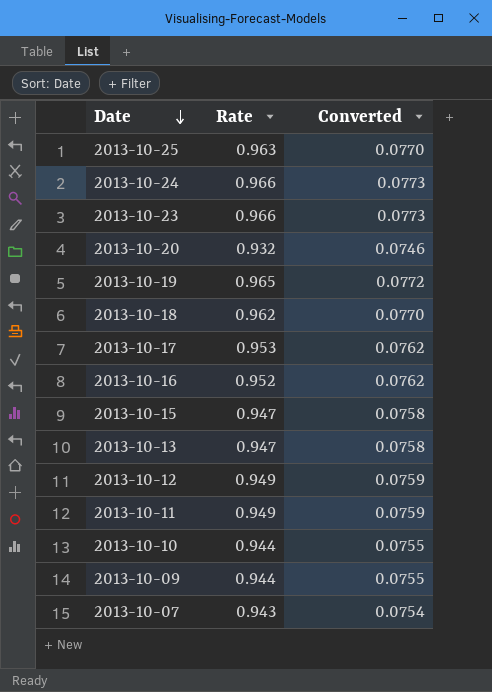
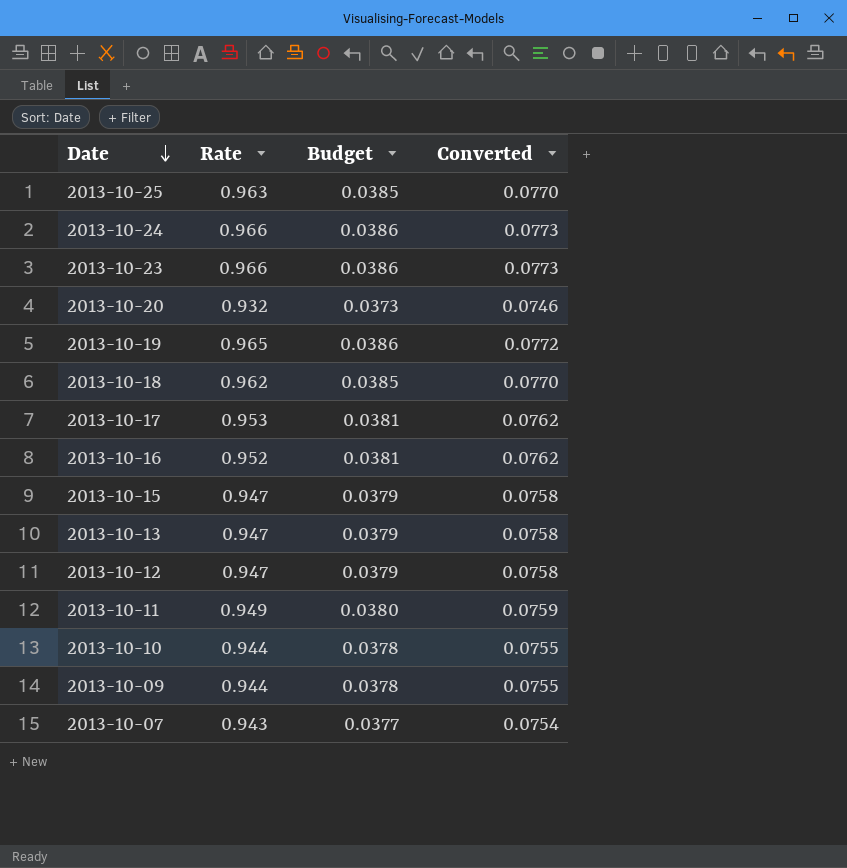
column Budget | formula: none -> [Rate] * 0.04
2013-10-12 | Rate: 0.949 -> 0.947
2013-10-12 | Converted: 0.0759 -> 0.0758

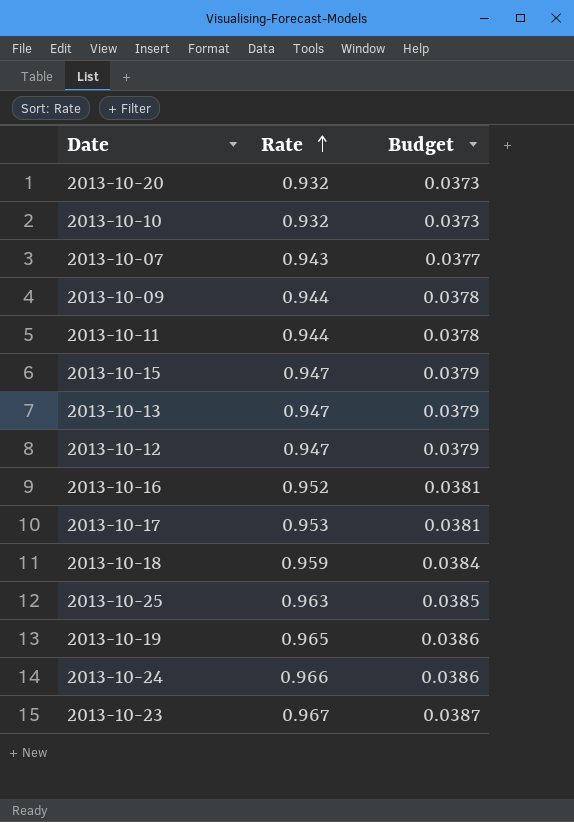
row order: Date descending -> Rate ascending
column Converted | formula: [Rate] * 0.08 -> none
2013-10-10 | Rate: 0.944 -> 0.932
2013-10-10 | Budget: 0.0378 -> 0.0373
2013-10-11 | Rate: 0.949 -> 0.944
2013-10-11 | Budget: 0.0380 -> 0.0378
2013-10-18 | Rate: 0.962 -> 0.959
2013-10-18 | Budget: 0.0385 -> 0.0384
2013-10-23 | Rate: 0.966 -> 0.967
2013-10-23 | Budget: 0.0386 -> 0.0387

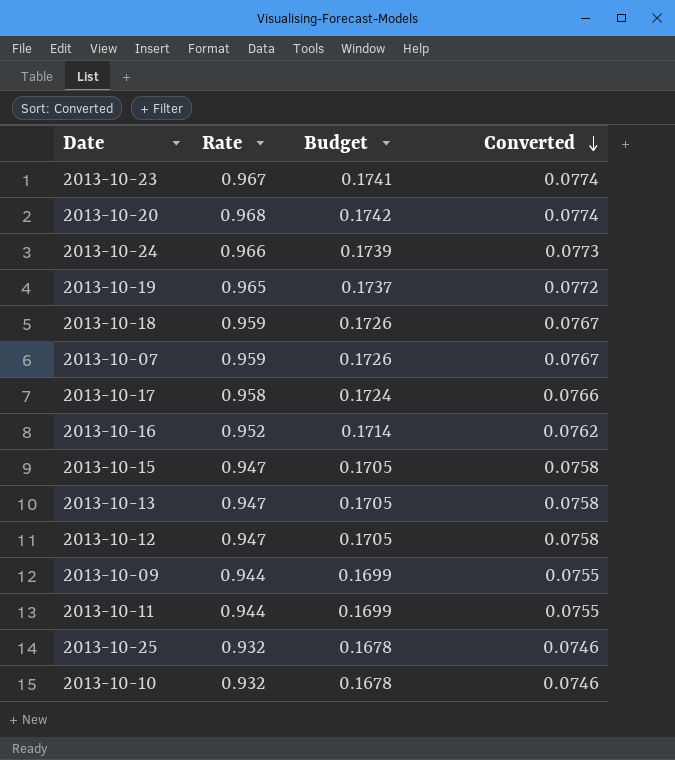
row order: Rate ascending -> Converted descending
column Budget | formula: [Rate] * 0.04 -> [Rate] * 0.18
column Converted | formula: none -> [Rate] * 0.08
2013-10-20 | Rate: 0.932 -> 0.968
2013-10-07 | Rate: 0.943 -> 0.959
2013-10-17 | Rate: 0.953 -> 0.958
2013-10-25 | Rate: 0.963 -> 0.932

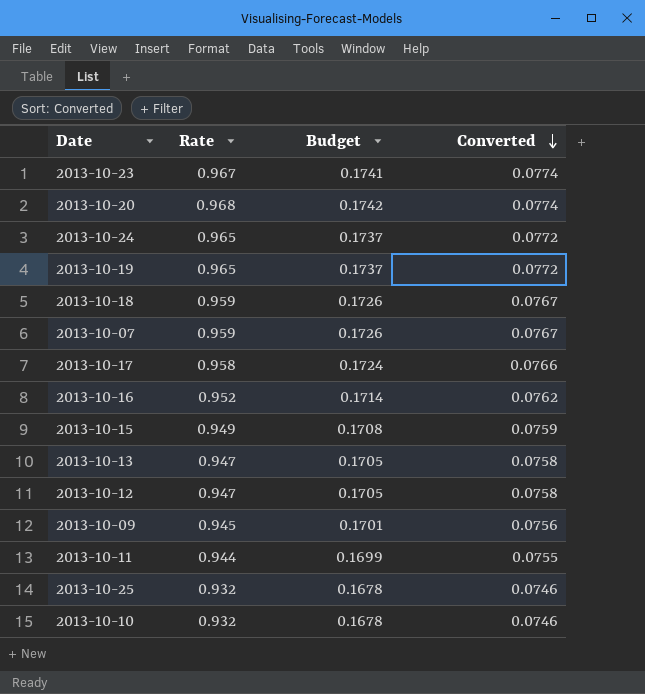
2013-10-24 | Rate: 0.966 -> 0.965
2013-10-24 | Budget: 0.1739 -> 0.1737
2013-10-24 | Converted: 0.0773 -> 0.0772
2013-10-15 | Rate: 0.947 -> 0.949
2013-10-15 | Budget: 0.1705 -> 0.1708
2013-10-15 | Converted: 0.0758 -> 0.0759
2013-10-09 | Rate: 0.944 -> 0.945
2013-10-09 | Budget: 0.1699 -> 0.1701
2013-10-09 | Converted: 0.0755 -> 0.0756

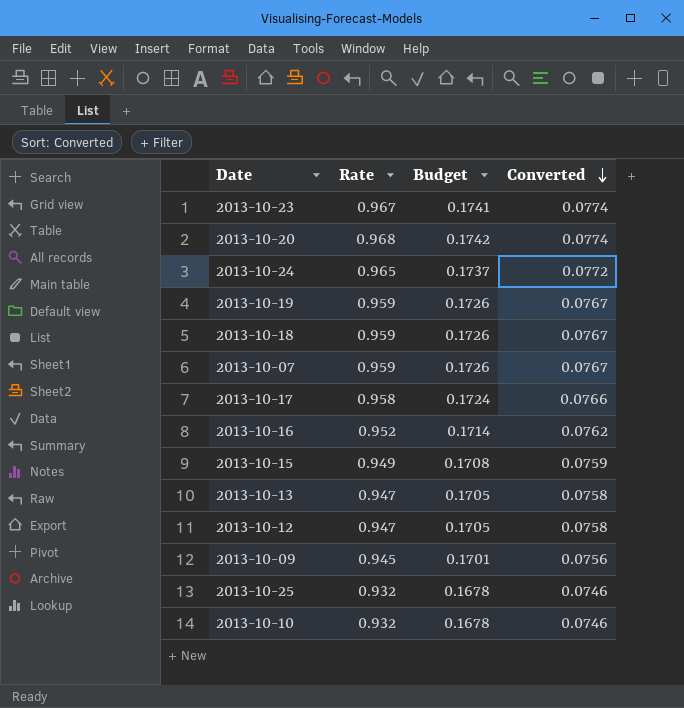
row 2013-10-11: 0.944 | 0.1699 | 0.0755 -> none
2013-10-19 | Rate: 0.965 -> 0.959
2013-10-19 | Budget: 0.1737 -> 0.1726
2013-10-19 | Converted: 0.0772 -> 0.0767

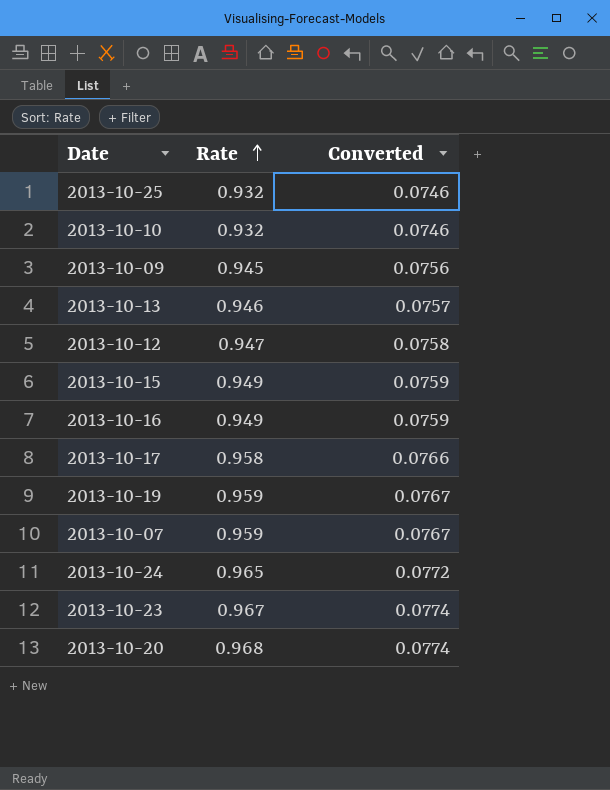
row order: Converted descending -> Rate ascending
column Budget | formula: [Rate] * 0.18 -> none
row 2013-10-18: 0.959 | 0.1726 | 0.0767 -> none
2013-10-13 | Rate: 0.947 -> 0.946
2013-10-13 | Converted: 0.0758 -> 0.0757
2013-10-16 | Rate: 0.952 -> 0.949
2013-10-16 | Converted: 0.0762 -> 0.0759

